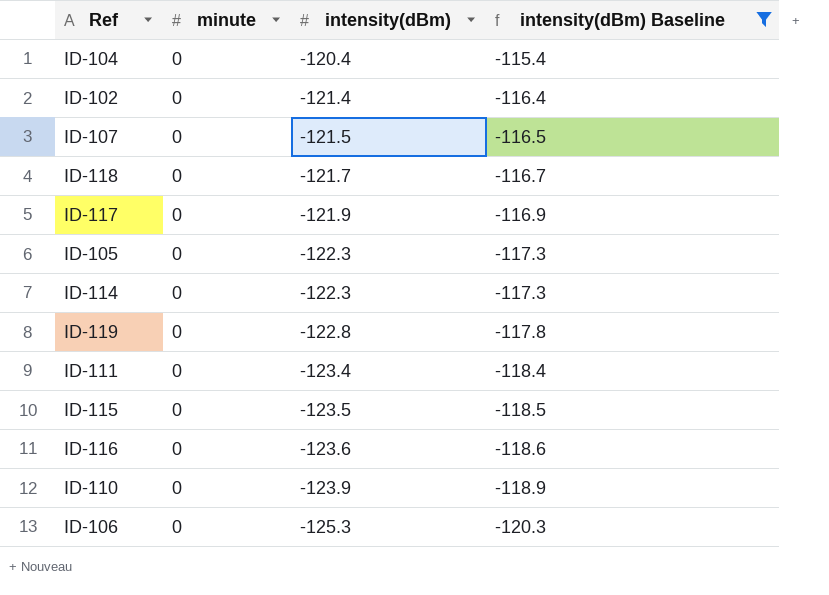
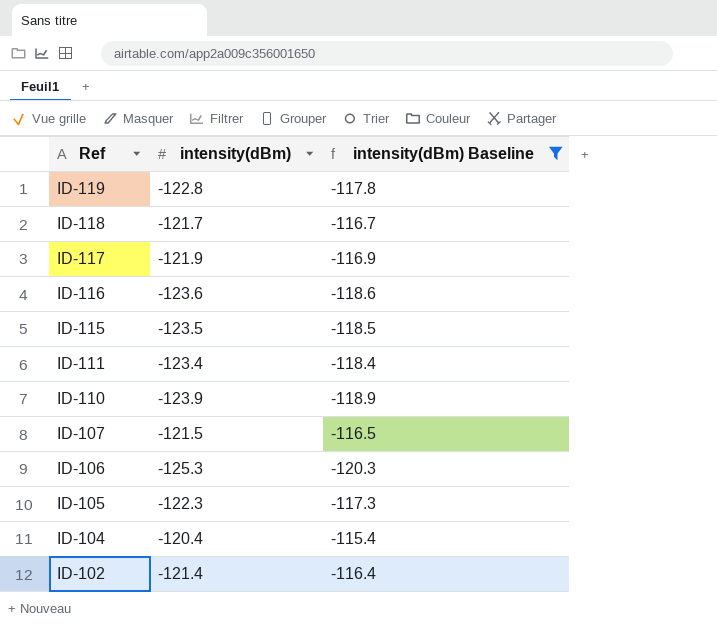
row order: intensity(dBm) descending -> Ref descending
column minute | position: 2 -> none
row ID-114: 0 | -122.3 | -117.3 -> none

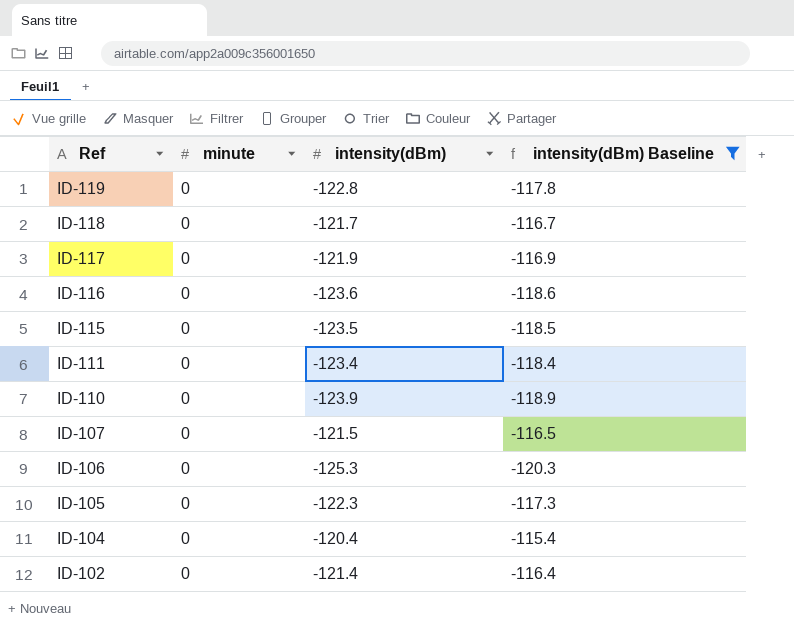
column minute | position: none -> 2

